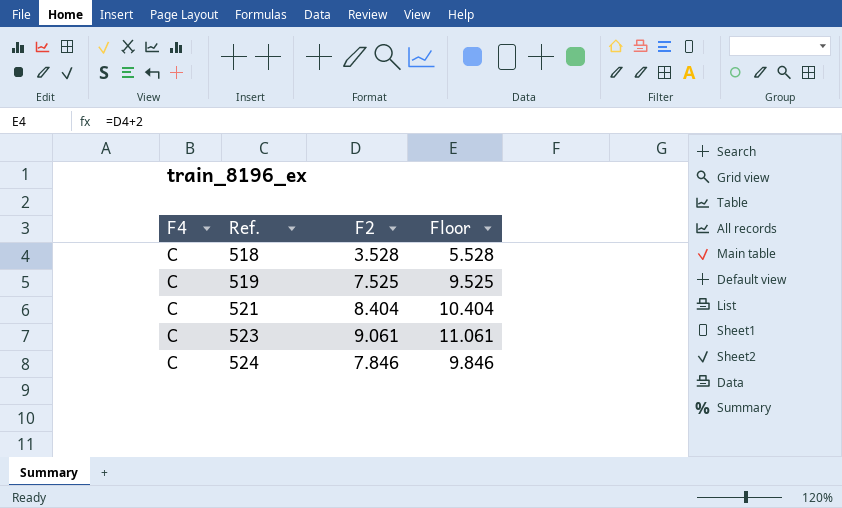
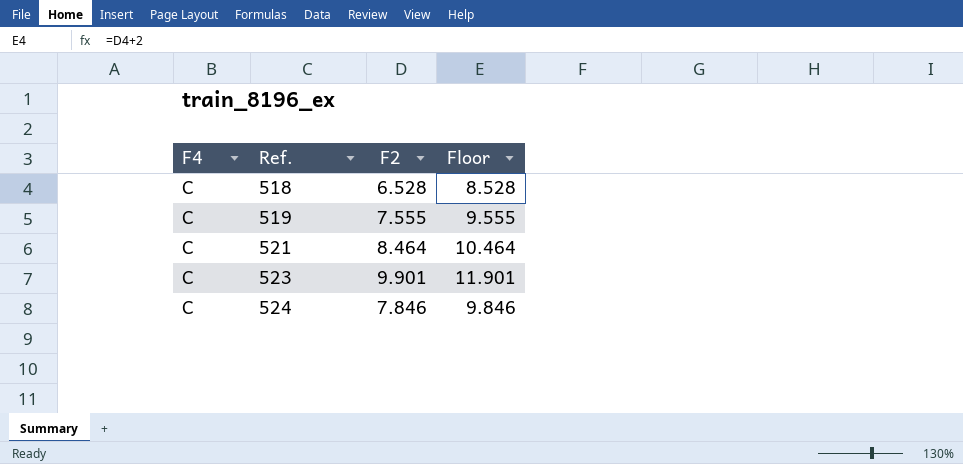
518 | F2: 3.528 -> 6.528
518 | Floor: 5.528 -> 8.528
519 | F2: 7.525 -> 7.555
519 | Floor: 9.525 -> 9.555
521 | F2: 8.404 -> 8.464
521 | Floor: 10.404 -> 10.464
523 | F2: 9.061 -> 9.901
523 | Floor: 11.061 -> 11.901

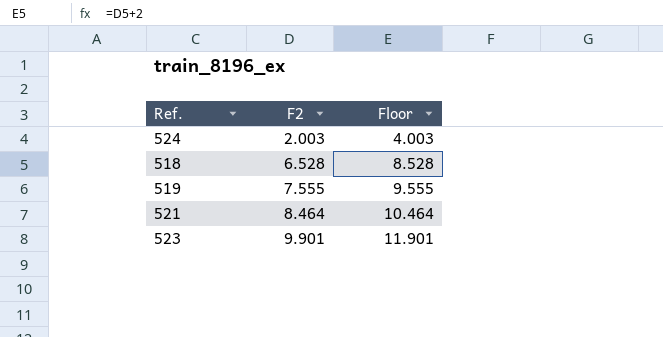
row order: Ref. ascending -> F2 ascending
column F4 | position: 1 -> none
524 | F2: 7.846 -> 2.003
524 | Floor: 9.846 -> 4.003

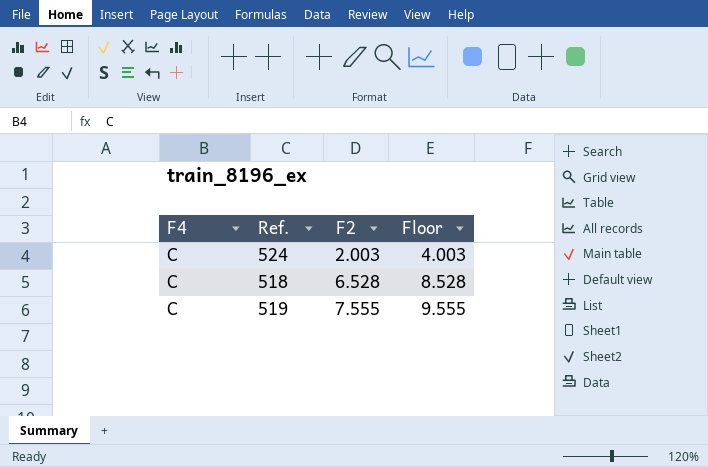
column F4 | position: none -> 1
row 521: 8.464 | 10.464 -> none
row 523: 9.901 | 11.901 -> none

